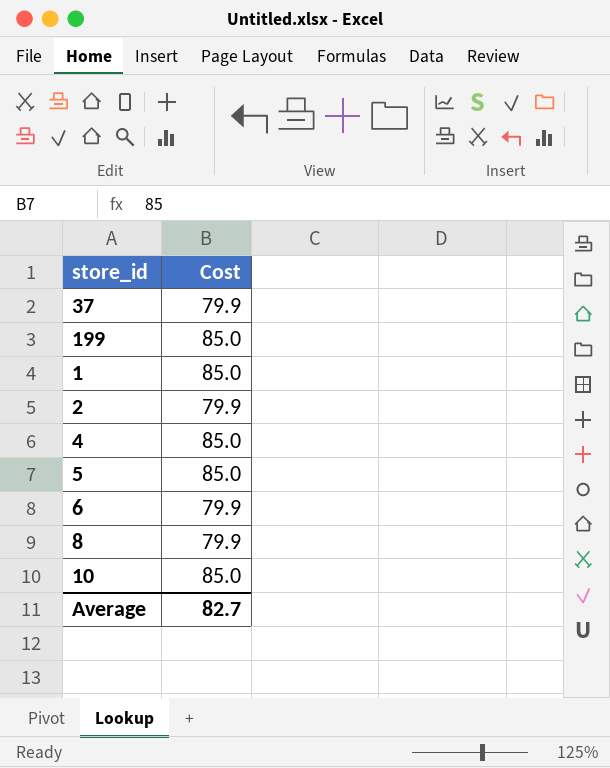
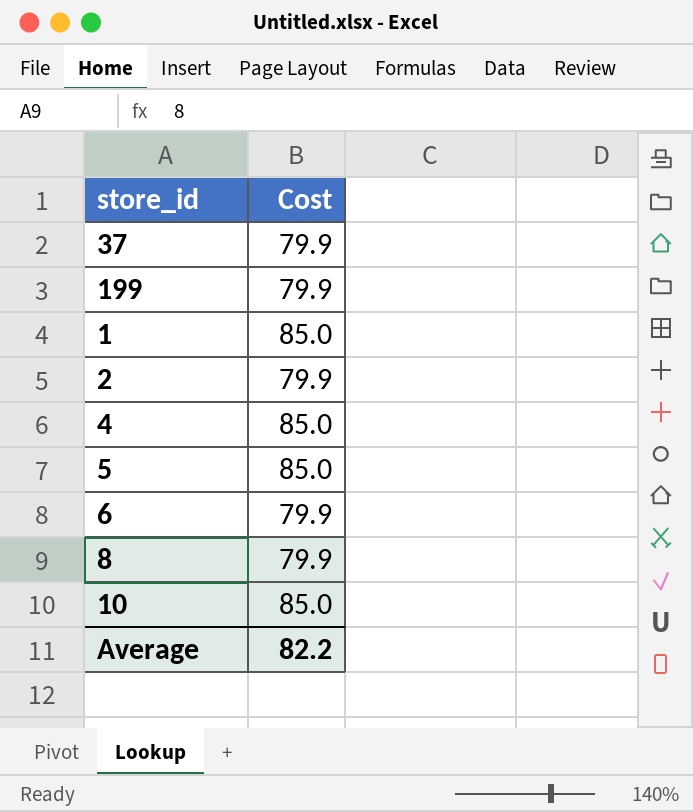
199 | Cost: 85.0 -> 79.9
Average | Cost: 82.7 -> 82.2

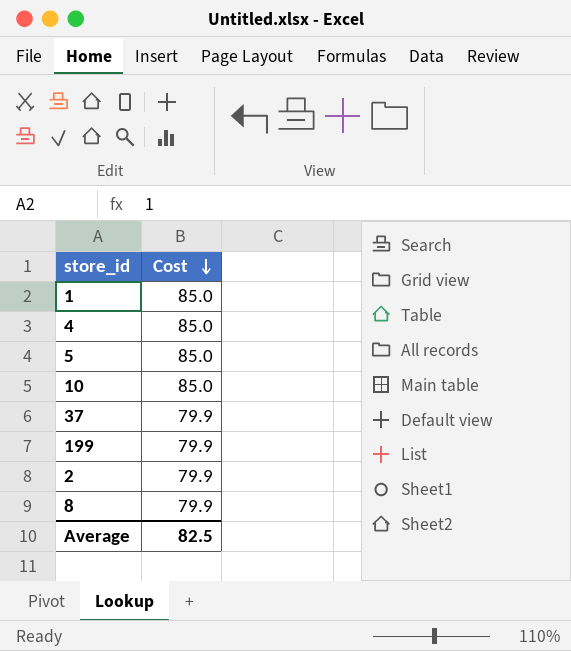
row order: none -> Cost descending
row 6: 79.9 -> none
Average | Cost: 82.2 -> 82.5

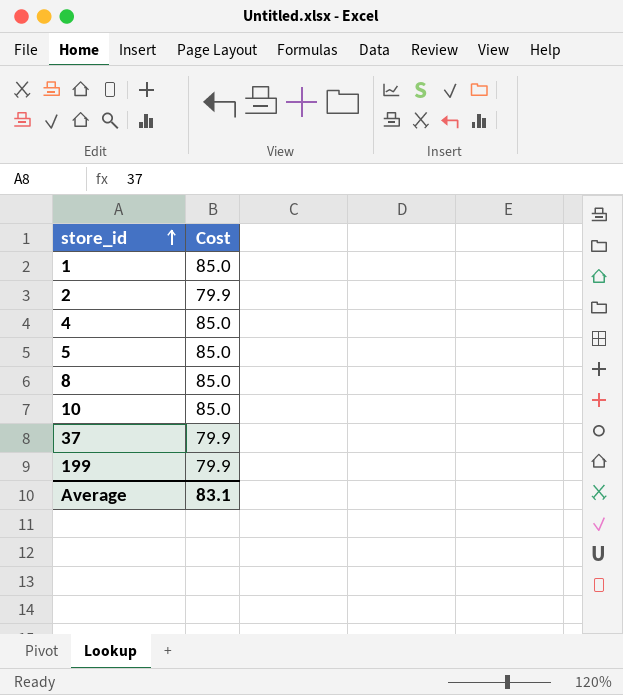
row order: Cost descending -> store_id ascending
8 | Cost: 79.9 -> 85.0
Average | Cost: 82.5 -> 83.1

